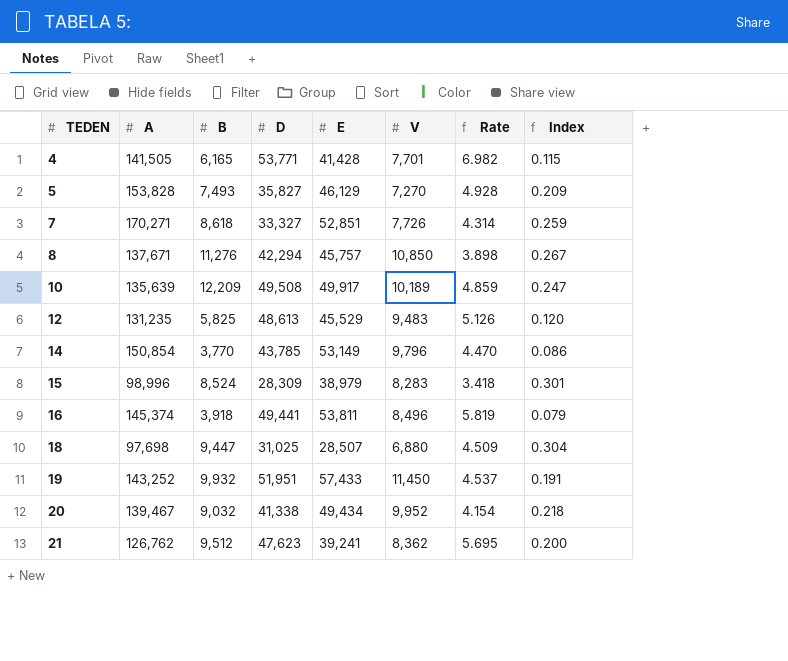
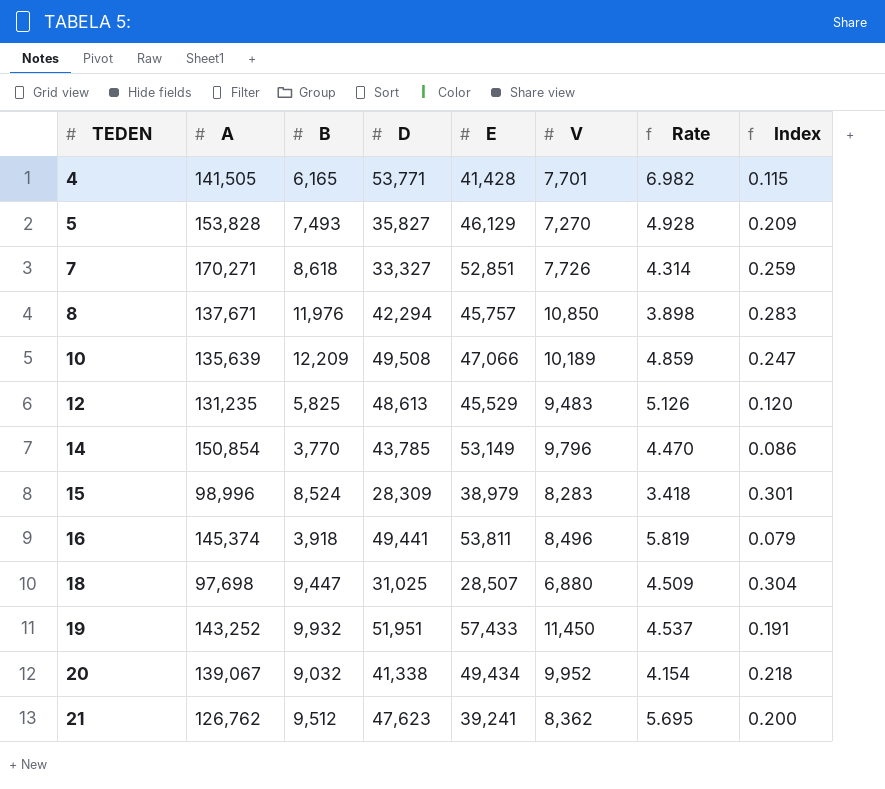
8 | B: 11,276 -> 11,976
8 | Index: 0.267 -> 0.283
10 | E: 49,917 -> 47,066
20 | A: 139,467 -> 139,067

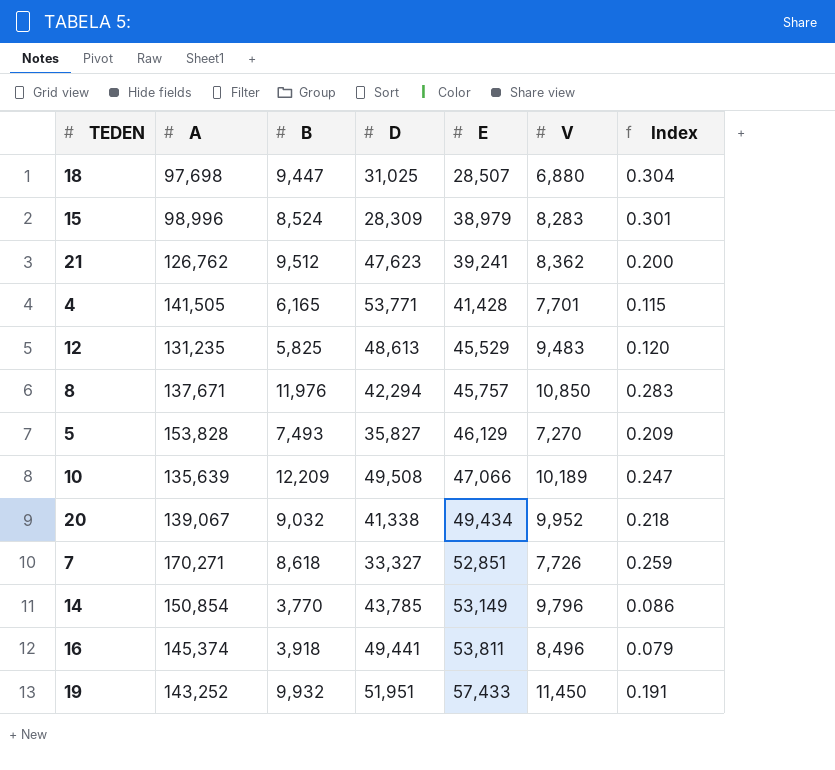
row order: TEDEN ascending -> E ascending
column Rate | formula: [D] / [V] -> none

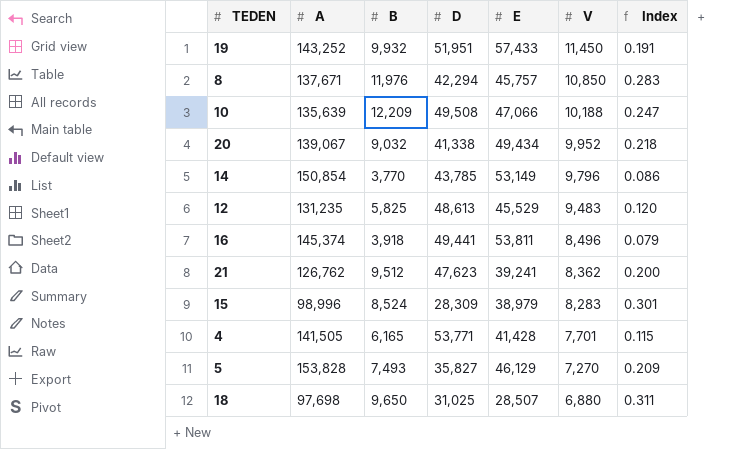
row order: E ascending -> V descending
row 7: 170,271 | 8,618 | 33,327 | 52,851 | 7,726 | 0.259 -> none
10 | V: 10,189 -> 10,188
18 | B: 9,447 -> 9,650
18 | Index: 0.304 -> 0.311

